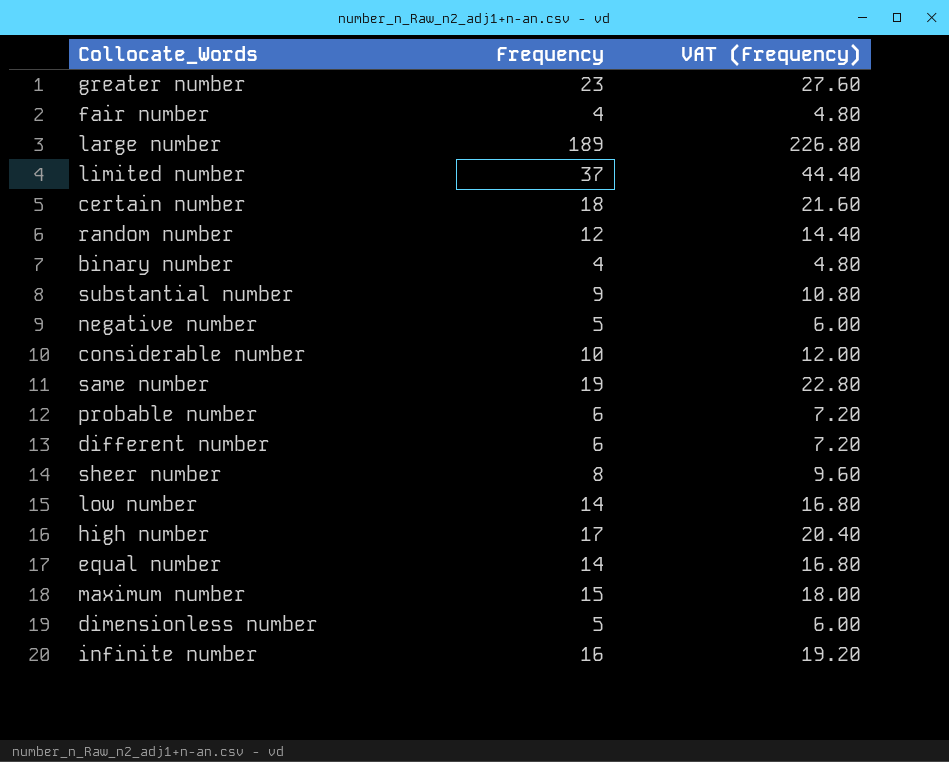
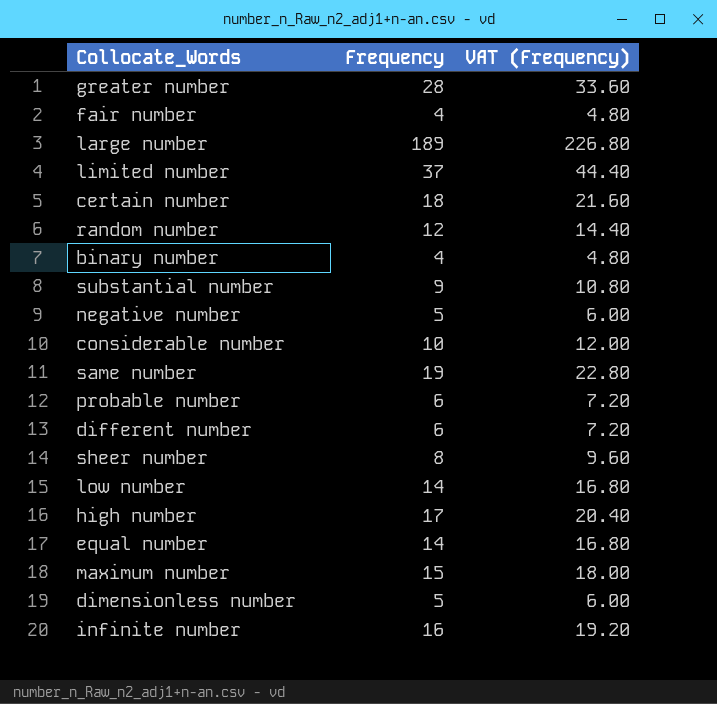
greater number | Frequency: 23 -> 28
greater number | VAT (Frequency): 27.60 -> 33.60

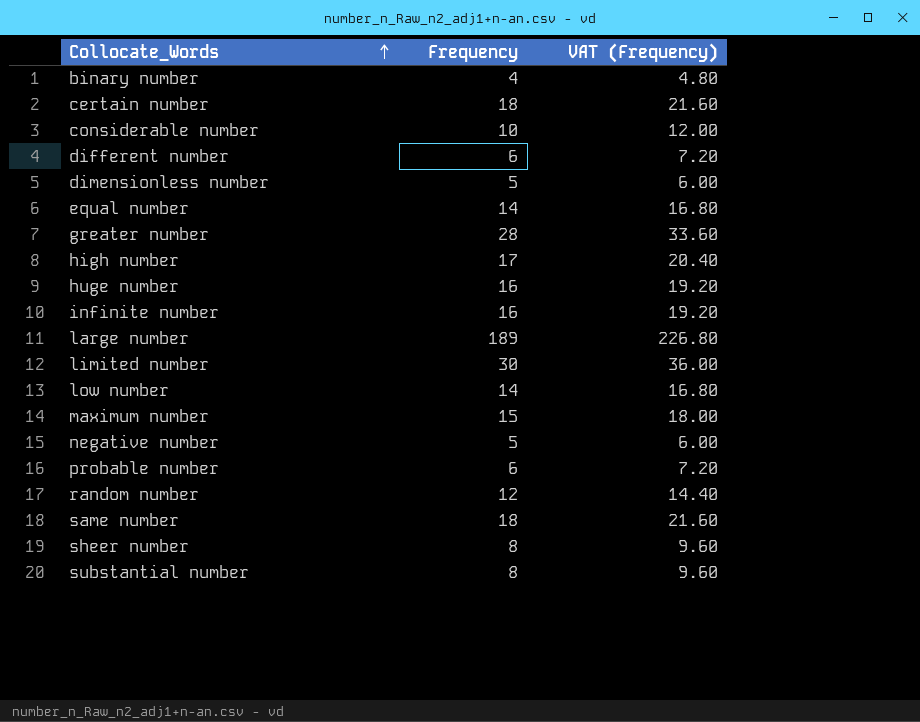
row order: none -> Collocate_Words ascending
row fair number: 4 | 4.80 -> none
row huge number: none -> 16 | 19.20
limited number | Frequency: 37 -> 30
limited number | VAT (Frequency): 44.40 -> 36.00
same number | Frequency: 19 -> 18
same number | VAT (Frequency): 22.80 -> 21.60
substantial number | Frequency: 9 -> 8
substantial number | VAT (Frequency): 10.80 -> 9.60

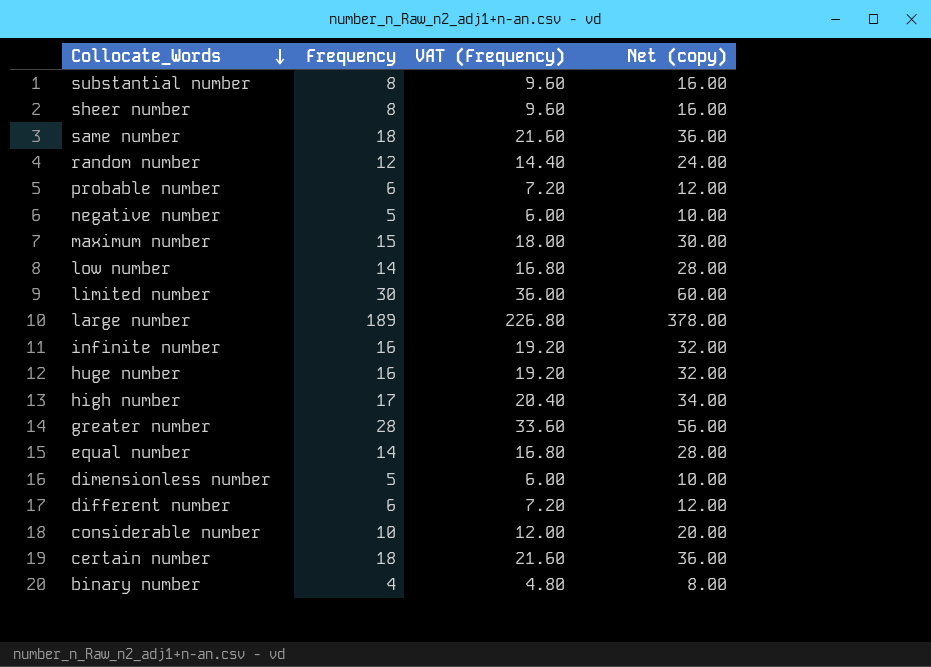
row order: Collocate_Words ascending -> Collocate_Words descending
column Net (copy) | formula: none -> [Frequency] * 2

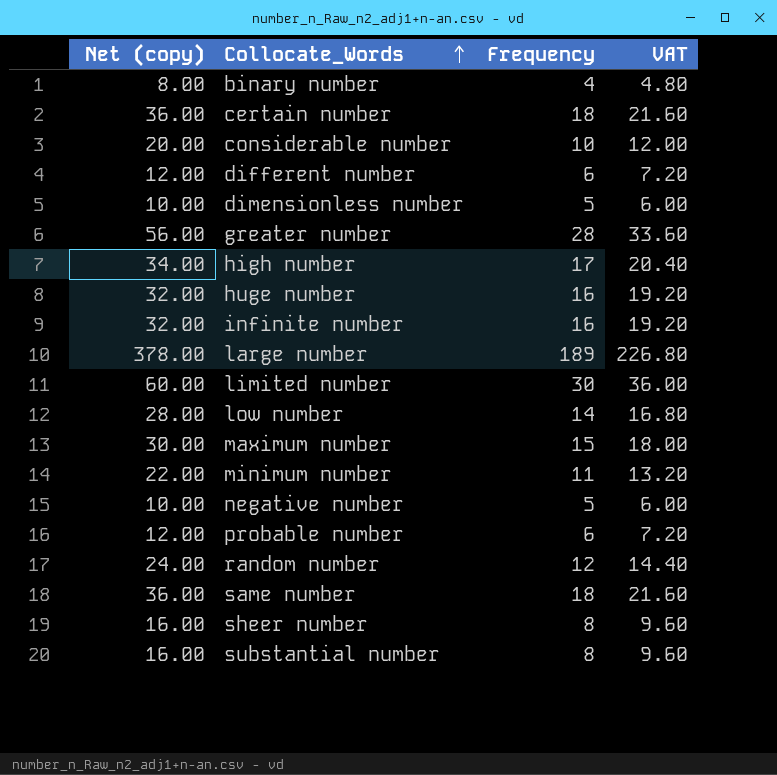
row order: Collocate_Words descending -> Collocate_Words ascending
column Net (copy) | position: 4 -> 1
column name: VAT (Frequency) -> VAT
row equal number: 14 | 16.80 | 28.00 -> none
row minimum number: none -> 22.00 | 11 | 13.20

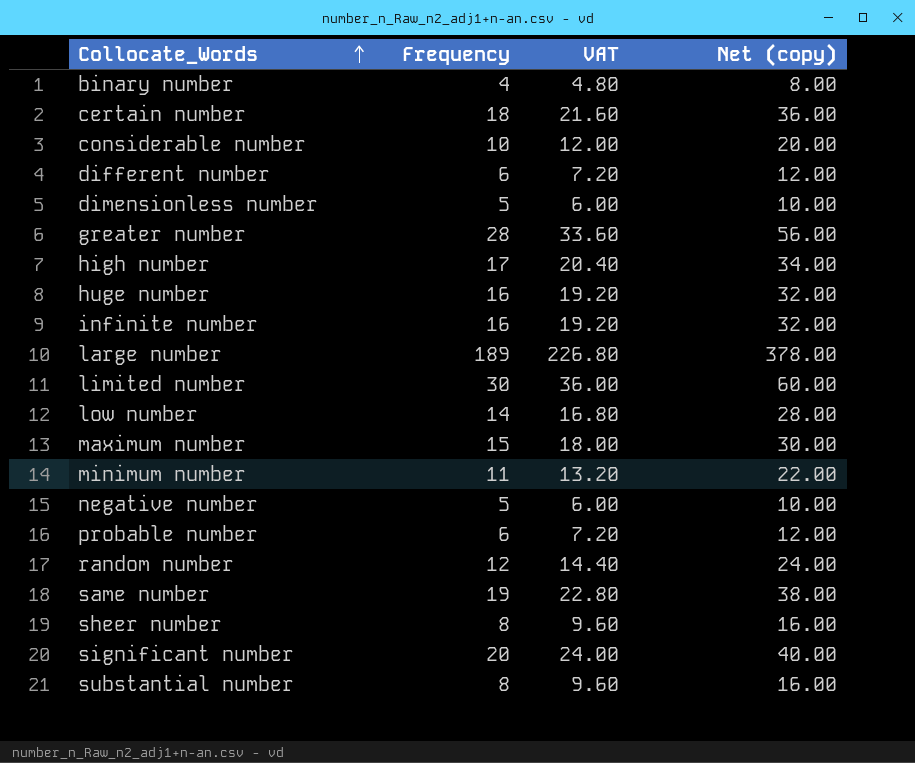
column Net (copy) | position: 1 -> 4
same number | Frequency: 18 -> 19
same number | VAT: 21.60 -> 22.80
same number | Net (copy): 36.00 -> 38.00
row significant number: none -> 20 | 24.00 | 40.00

